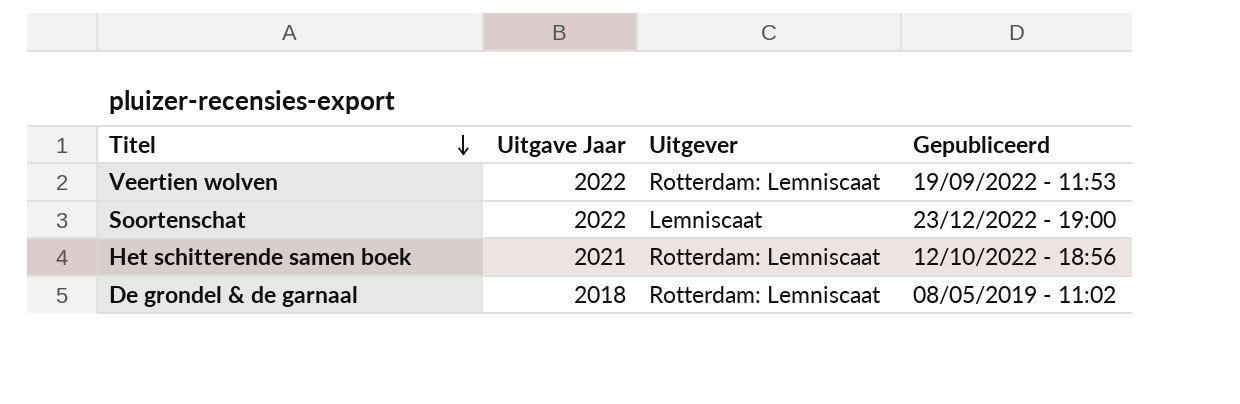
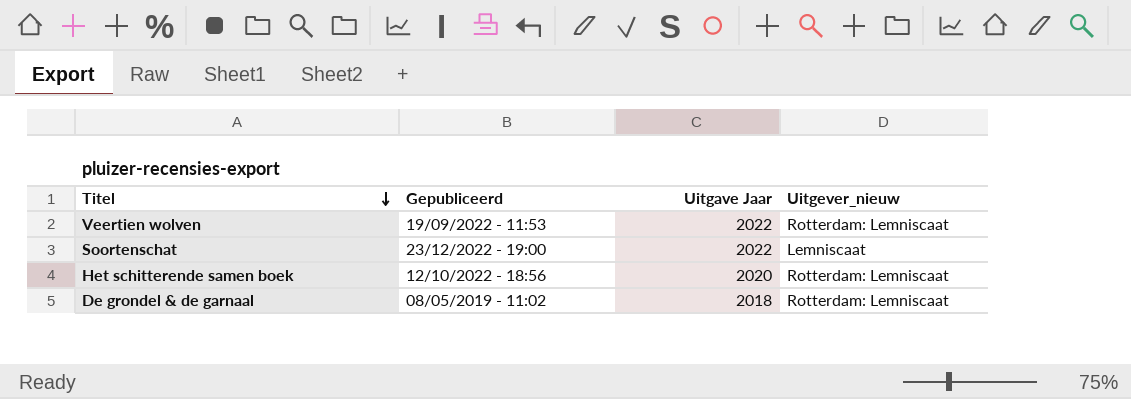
column Gepubliceerd | position: 4 -> 2
column name: Uitgever -> Uitgever_nieuw
Het schitterende samen boek | Uitgave Jaar: 2021 -> 2020

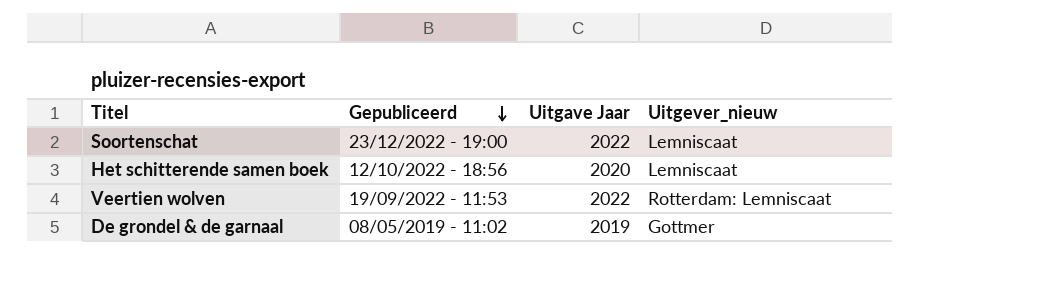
row order: Titel descending -> Gepubliceerd descending
Het schitterende samen boek | Uitgever_nieuw: Rotterdam: Lemniscaat -> Lemniscaat
De grondel & de garnaal | Uitgave Jaar: 2018 -> 2019
De grondel & de garnaal | Uitgever_nieuw: Rotterdam: Lemniscaat -> Gottmer

